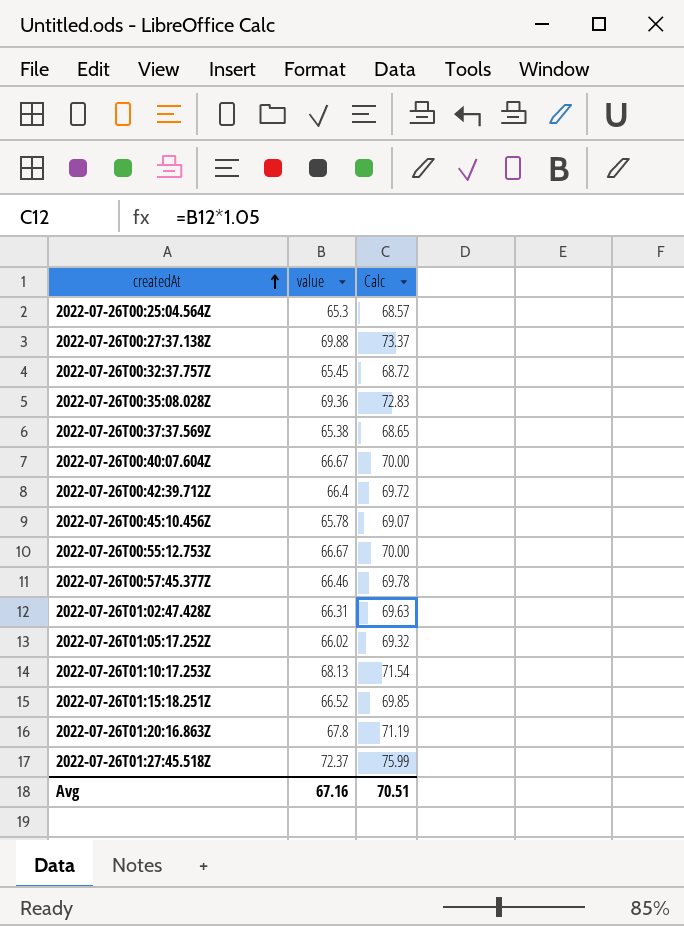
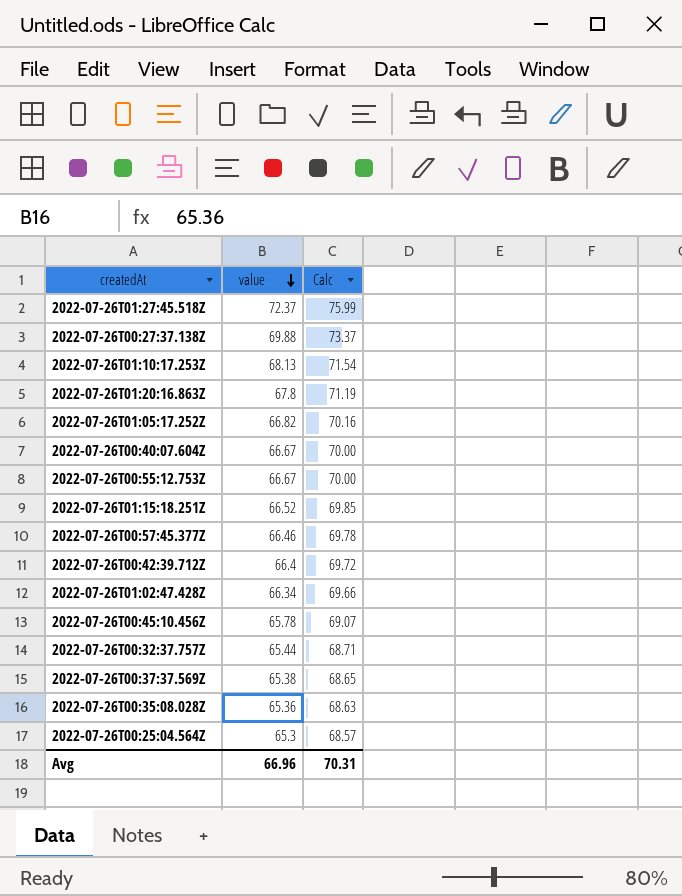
row order: createdAt ascending -> value descending
2022-07-26T01:05:17.252Z | value: 66.02 -> 66.82
2022-07-26T01:05:17.252Z | Calc: 69.32 -> 70.16
2022-07-26T01:02:47.428Z | value: 66.31 -> 66.34
2022-07-26T01:02:47.428Z | Calc: 69.63 -> 69.66
2022-07-26T00:32:37.757Z | value: 65.45 -> 65.44
2022-07-26T00:32:37.757Z | Calc: 68.72 -> 68.71
2022-07-26T00:35:08.028Z | value: 69.36 -> 65.36
2022-07-26T00:35:08.028Z | Calc: 72.83 -> 68.63
Avg | value: 67.16 -> 66.96
Avg | Calc: 70.51 -> 70.31

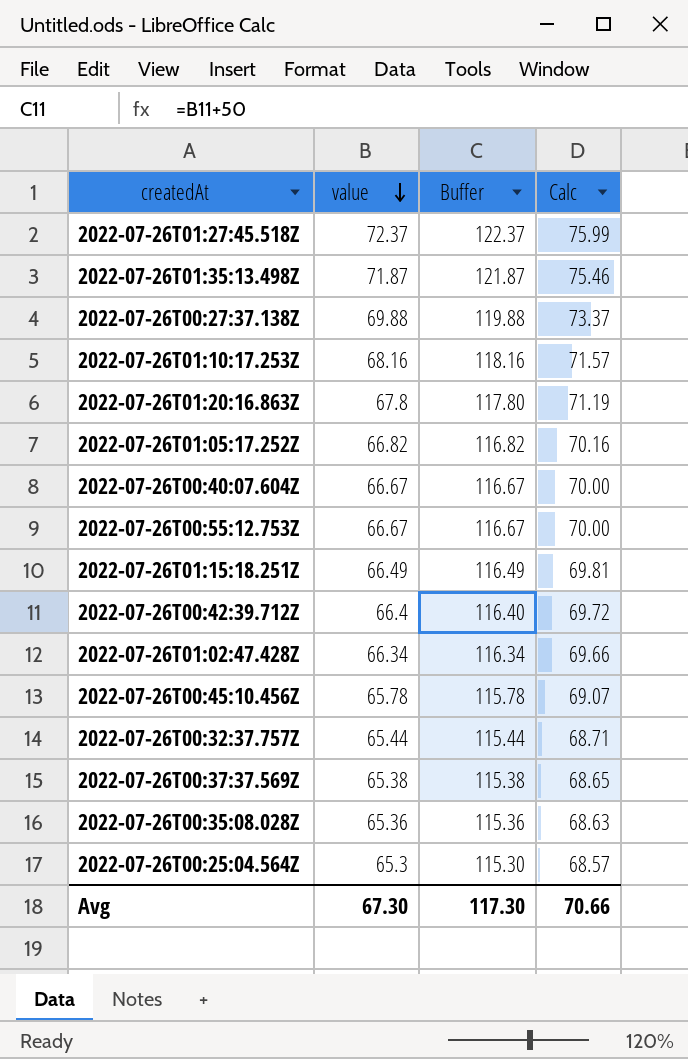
column Buffer | formula: none -> [value] + 50
row 2022-07-26T00:57:45.377Z: 66.46 | 69.78 -> none
row 2022-07-26T01:35:13.498Z: none -> 71.87 | 121.87 | 75.46
2022-07-26T01:10:17.253Z | value: 68.13 -> 68.16
2022-07-26T01:10:17.253Z | Calc: 71.54 -> 71.57
2022-07-26T01:15:18.251Z | value: 66.52 -> 66.49
2022-07-26T01:15:18.251Z | Calc: 69.85 -> 69.81
Avg | value: 66.96 -> 67.30
Avg | Calc: 70.31 -> 70.66

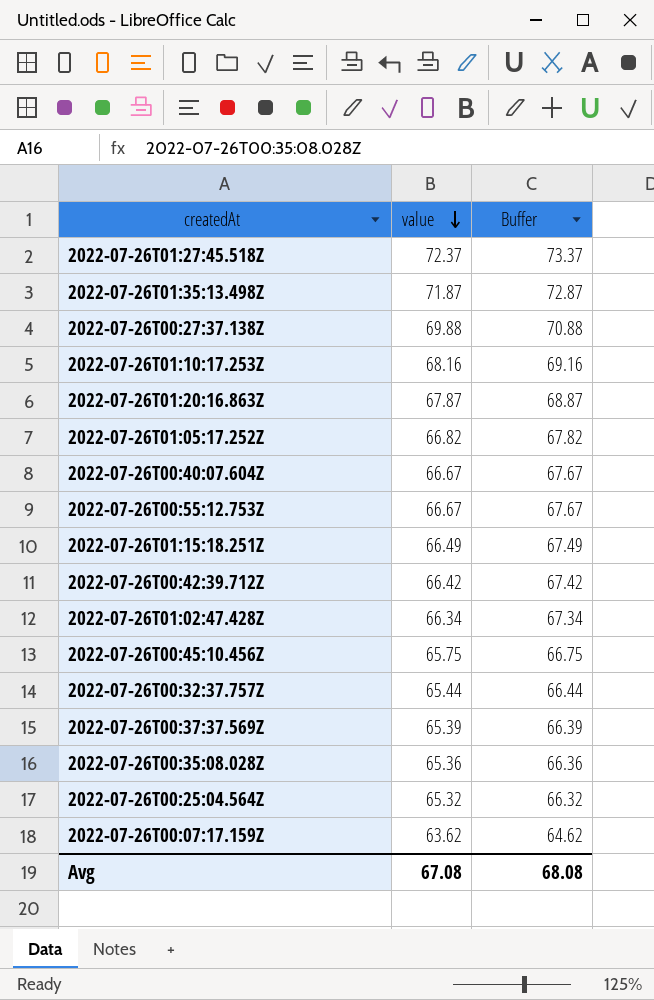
column Calc | formula: [value] * 1.05 -> none
column Buffer | formula: [value] + 50 -> [value] + 1
2022-07-26T01:20:16.863Z | value: 67.8 -> 67.87
2022-07-26T00:42:39.712Z | value: 66.4 -> 66.42
2022-07-26T00:45:10.456Z | value: 65.78 -> 65.75
2022-07-26T00:37:37.569Z | value: 65.38 -> 65.39
2022-07-26T00:25:04.564Z | value: 65.3 -> 65.32
row 2022-07-26T00:07:17.159Z: none -> 63.62 | 64.62
Avg | value: 67.30 -> 67.08
Avg | Buffer: 117.30 -> 68.08

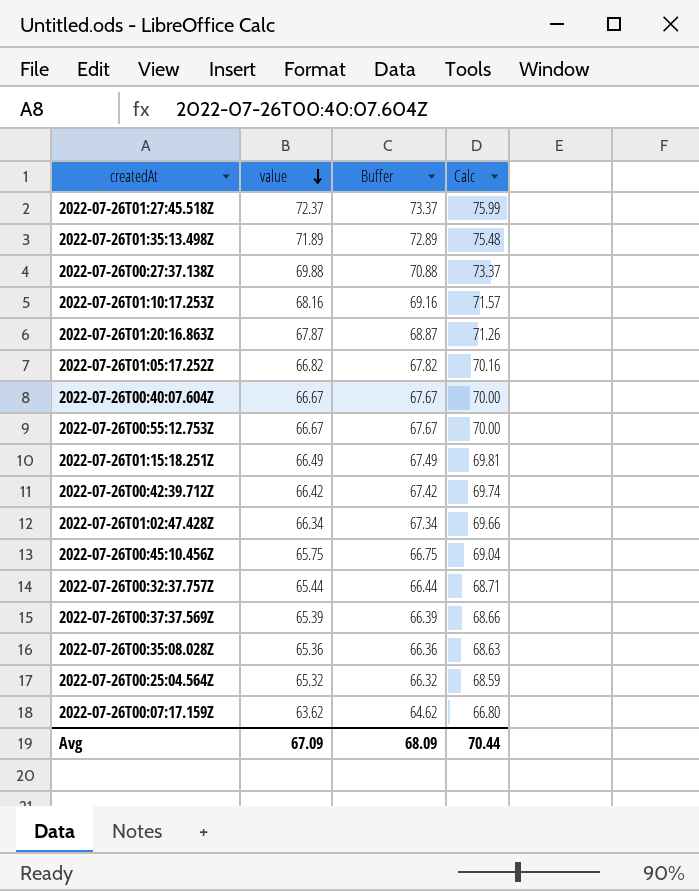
column Calc | formula: none -> [value] * 1.05
2022-07-26T01:35:13.498Z | value: 71.87 -> 71.89
2022-07-26T01:35:13.498Z | Buffer: 72.87 -> 72.89
Avg | value: 67.08 -> 67.09
Avg | Buffer: 68.08 -> 68.09

